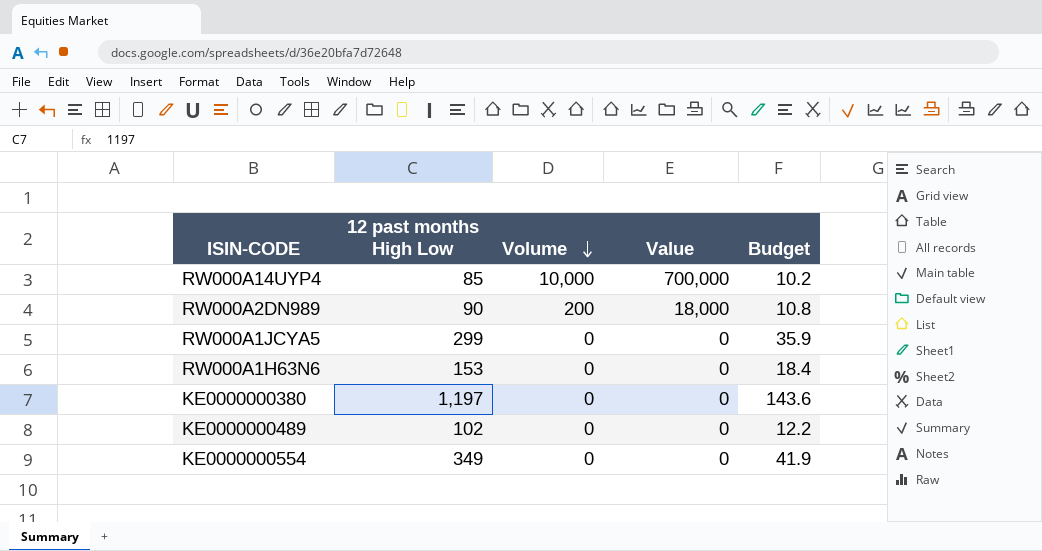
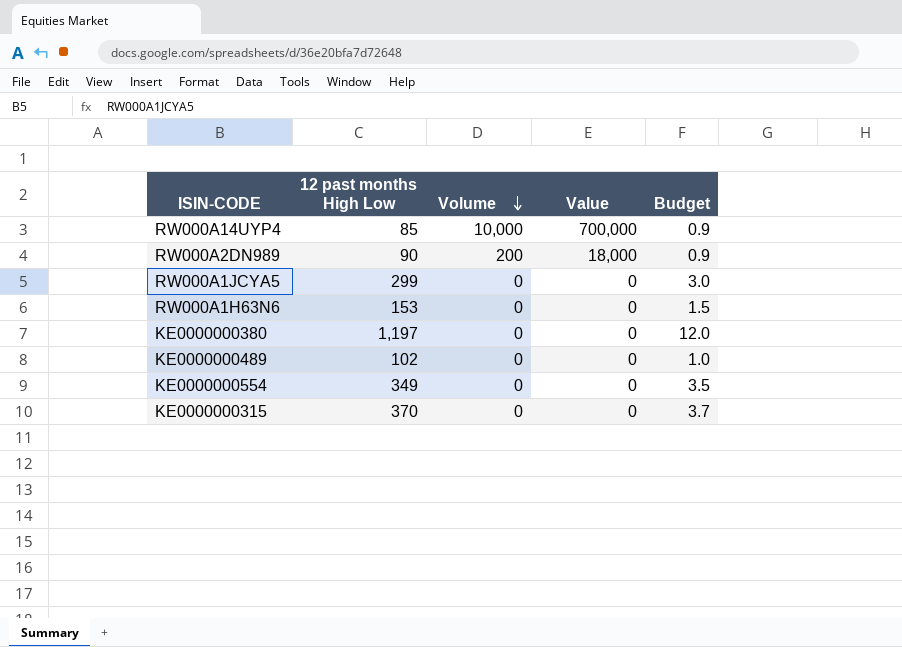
column Budget | formula: [12 past months High Low] * 0.12 -> [12 past months High Low] * 0.01
row KE0000000315: none -> 370 | 0 | 0 | 3.7

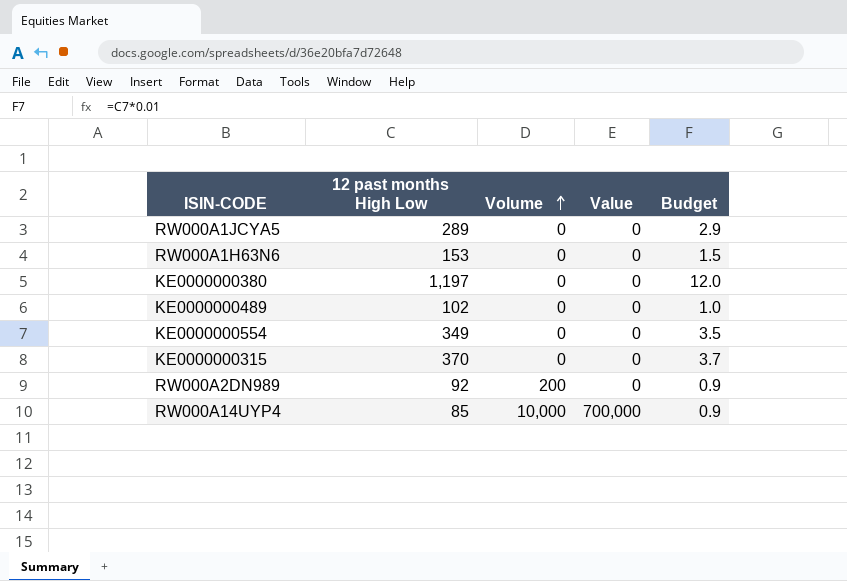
row order: Volume descending -> Volume ascending
RW000A1JCYA5 | 12 past months High Low: 299 -> 289
RW000A1JCYA5 | Budget: 3.0 -> 2.9
RW000A2DN989 | 12 past months High Low: 90 -> 92
RW000A2DN989 | Value: 18,000 -> 0

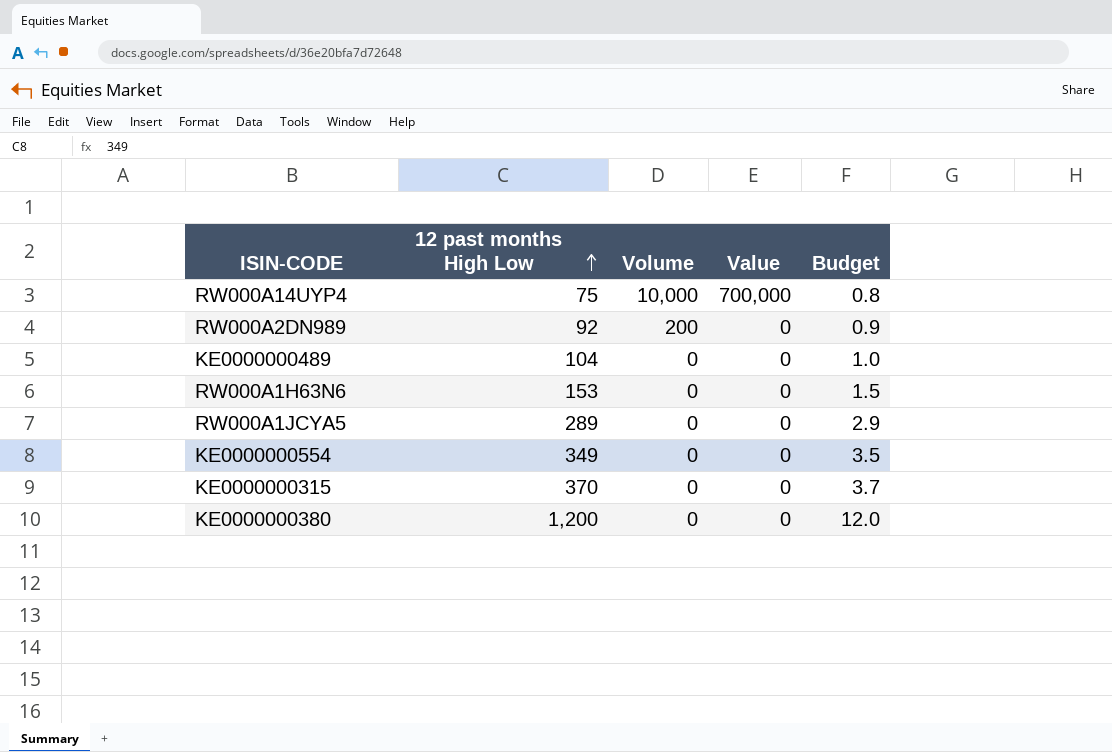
row order: Volume ascending -> 12 past months High Low ascending
RW000A14UYP4 | 12 past months High Low: 85 -> 75
RW000A14UYP4 | Budget: 0.9 -> 0.8
KE0000000489 | 12 past months High Low: 102 -> 104
KE0000000380 | 12 past months High Low: 1,197 -> 1,200

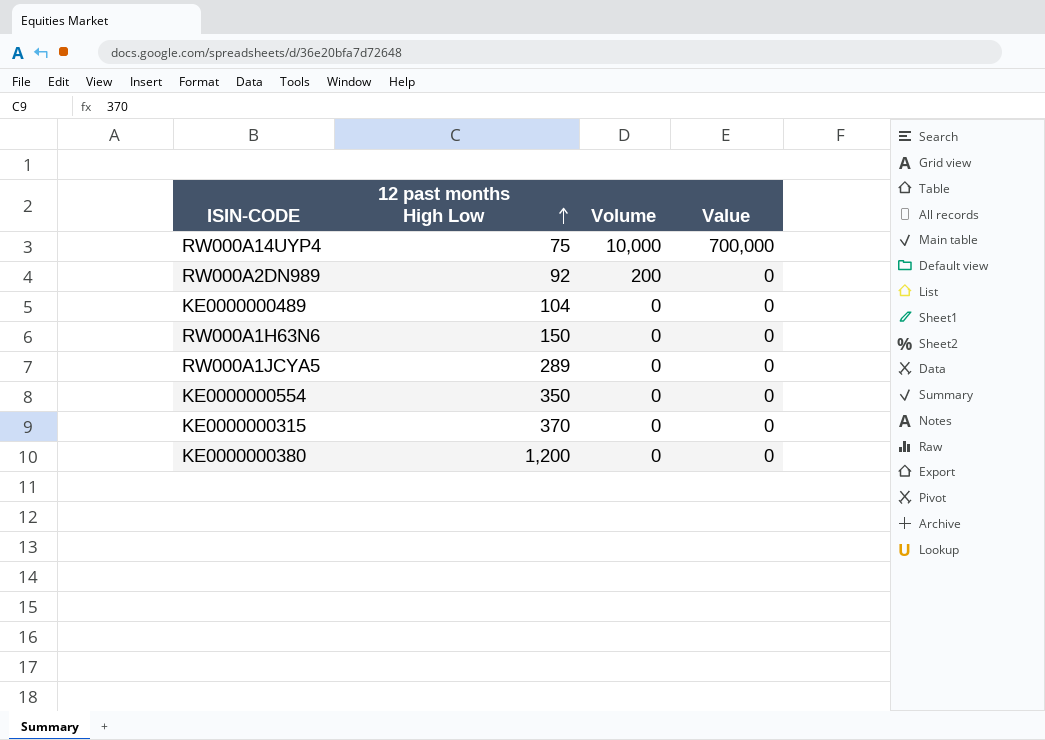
column Budget | formula: [12 past months High Low] * 0.01 -> none
RW000A1H63N6 | 12 past months High Low: 153 -> 150
KE0000000554 | 12 past months High Low: 349 -> 350

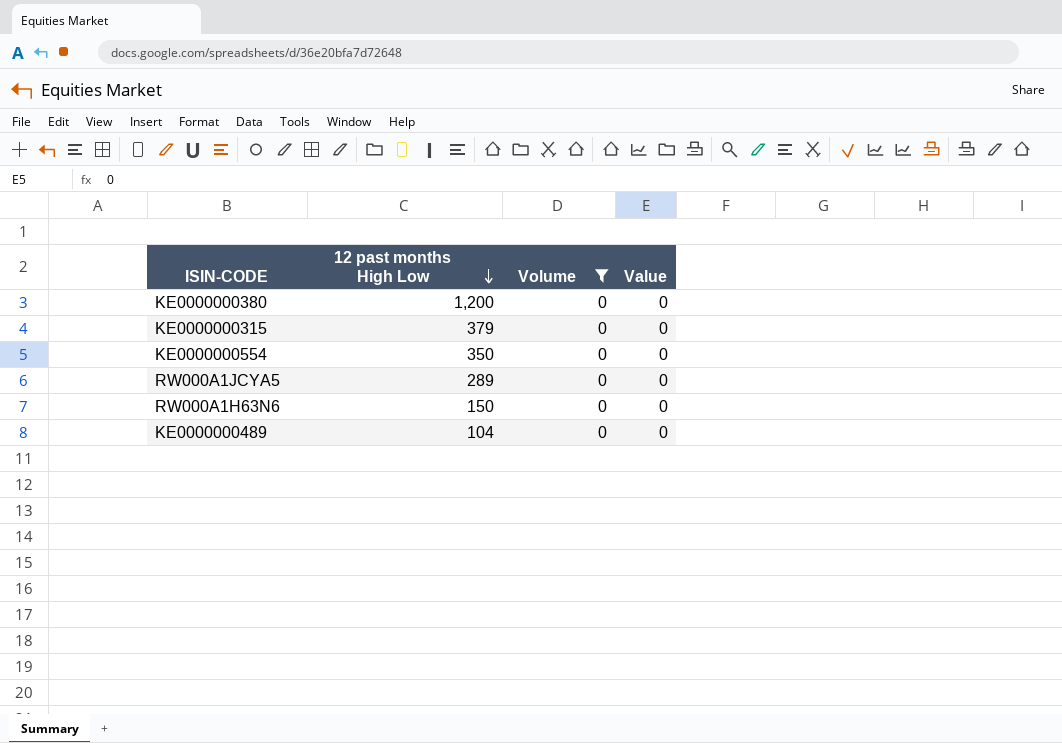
filter: none -> Volume = 0
row order: 12 past months High Low ascending -> 12 past months High Low descending
KE0000000315 | 12 past months High Low: 370 -> 379

